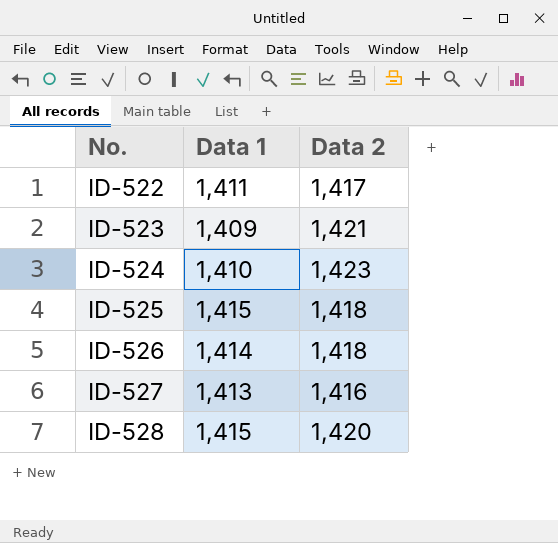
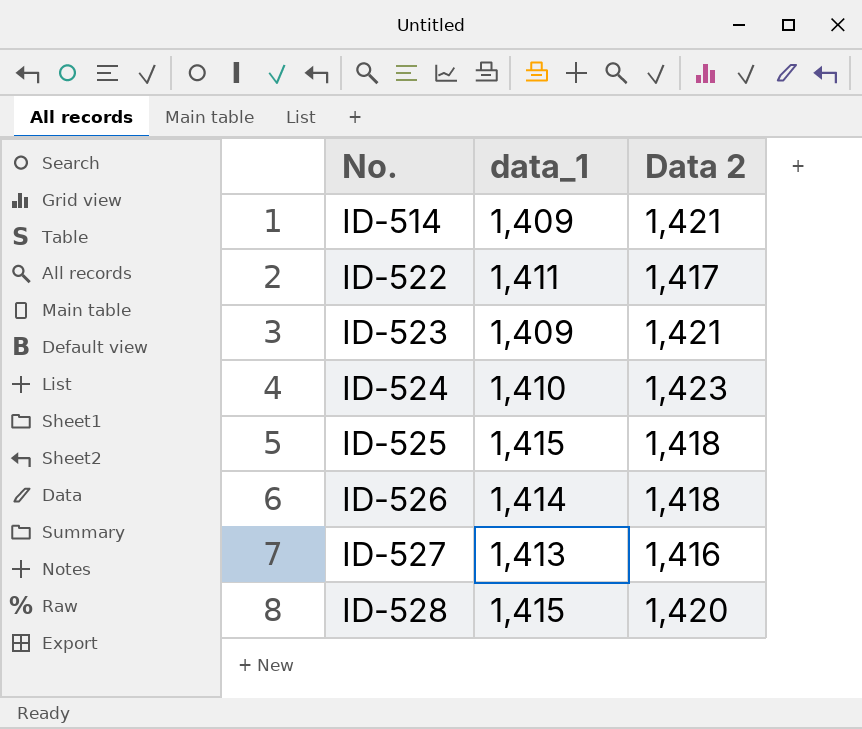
column name: Data 1 -> data_1
row ID-514: none -> 1,409 | 1,421

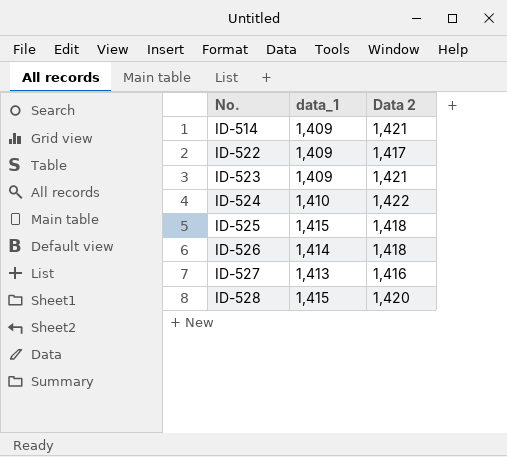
ID-522 | data_1: 1,411 -> 1,409
ID-524 | Data 2: 1,423 -> 1,422

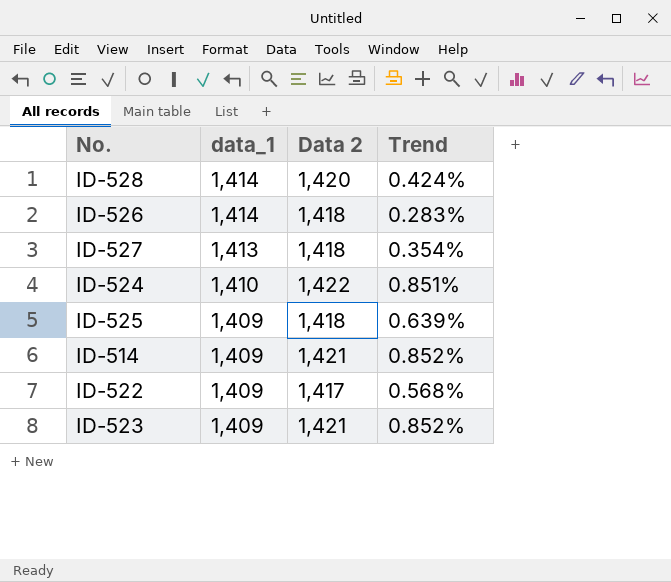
row order: No. ascending -> data_1 descending
column Trend | formula: none -> ([Data 2] - [data_1]) / [data_1]
ID-528 | data_1: 1,415 -> 1,414
ID-527 | Data 2: 1,416 -> 1,418
ID-525 | data_1: 1,415 -> 1,409

